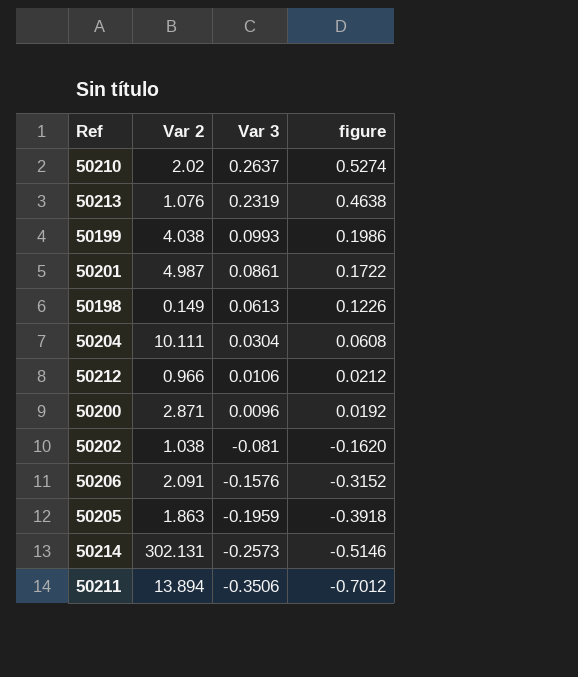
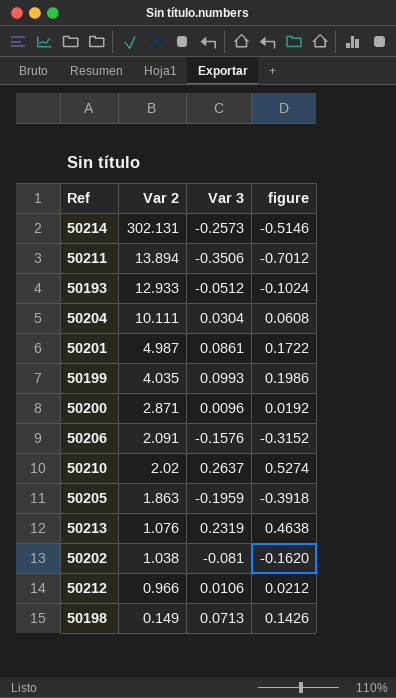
row order: Var 3 descending -> Var 2 descending
row 50193: none -> 12.933 | -0.0512 | -0.1024
50199 | Var 2: 4.038 -> 4.035
50198 | Var 3: 0.0613 -> 0.0713
50198 | figure: 0.1226 -> 0.1426

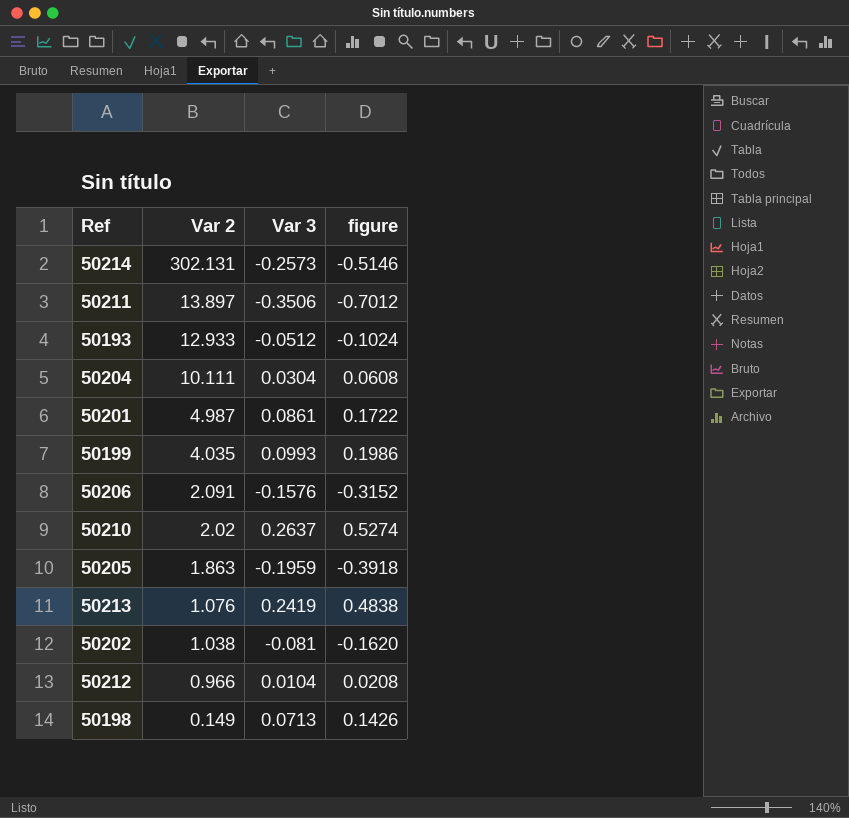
row 50200: 2.871 | 0.0096 | 0.0192 -> none
50211 | Var 2: 13.894 -> 13.897
50213 | Var 3: 0.2319 -> 0.2419
50213 | figure: 0.4638 -> 0.4838
50212 | Var 3: 0.0106 -> 0.0104
50212 | figure: 0.0212 -> 0.0208

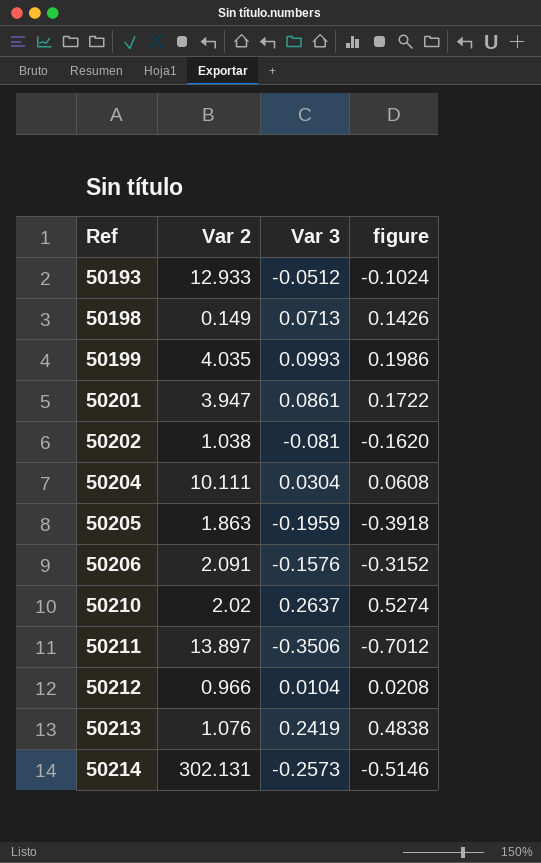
row order: Var 2 descending -> Ref ascending
50201 | Var 2: 4.987 -> 3.947

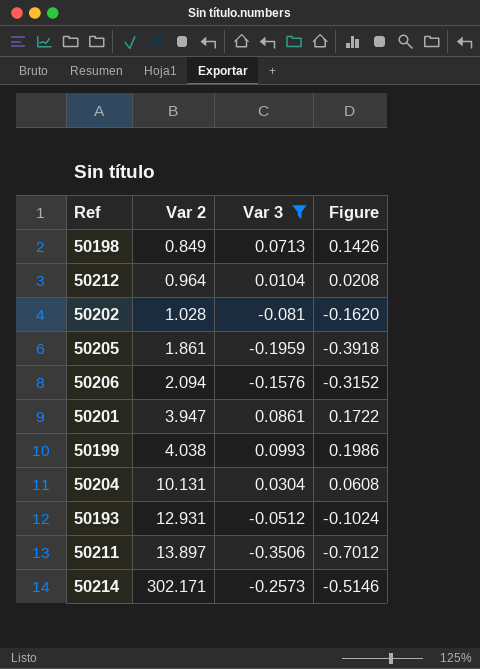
filter: none -> Var 3 <= 0.0993
row order: Ref ascending -> Var 2 ascending
column name: figure -> Figure
50198 | Var 2: 0.149 -> 0.849
50212 | Var 2: 0.966 -> 0.964
50202 | Var 2: 1.038 -> 1.028
50205 | Var 2: 1.863 -> 1.861
50206 | Var 2: 2.091 -> 2.094
50199 | Var 2: 4.035 -> 4.038
50204 | Var 2: 10.111 -> 10.131
50193 | Var 2: 12.933 -> 12.931
50214 | Var 2: 302.131 -> 302.171

